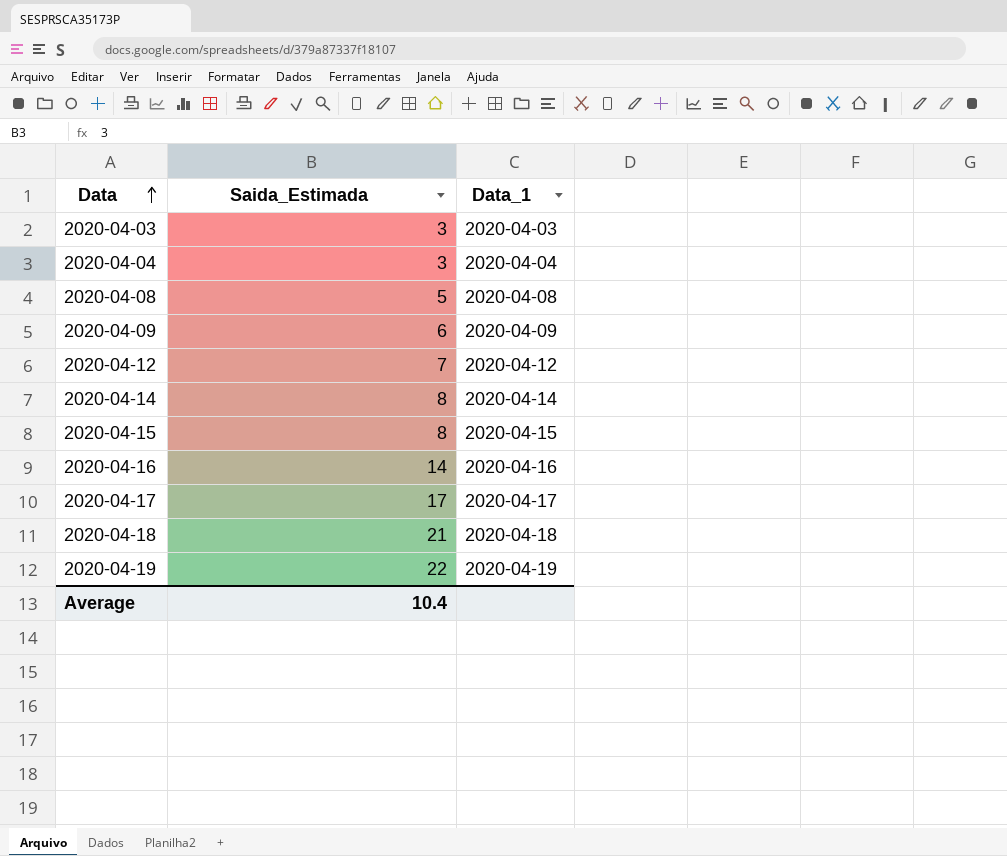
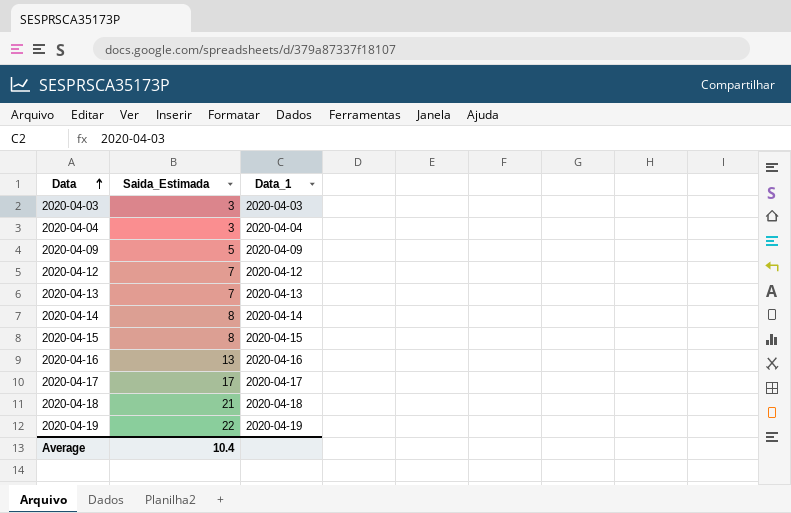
row 2020-04-08: 5 | 2020-04-08 -> none
2020-04-09 | Saida_Estimada: 6 -> 5
row 2020-04-13: none -> 7 | 2020-04-13
2020-04-16 | Saida_Estimada: 14 -> 13

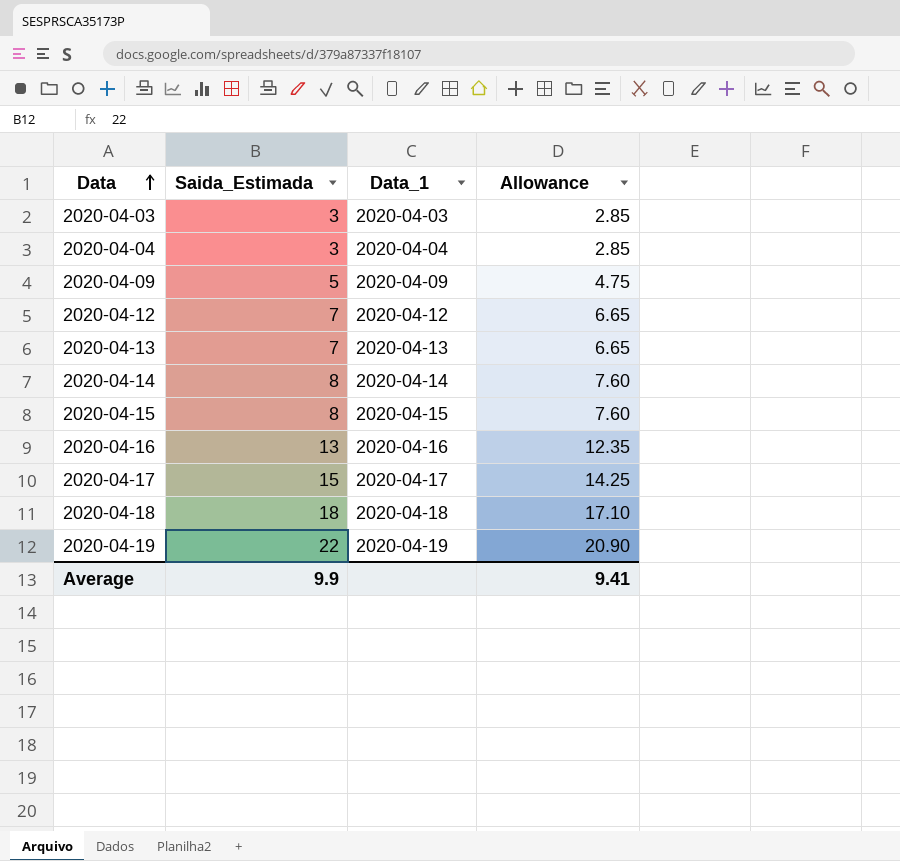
column Allowance | formula: none -> [Saida_Estimada] * 0.95
2020-04-17 | Saida_Estimada: 17 -> 15
2020-04-18 | Saida_Estimada: 21 -> 18
Average | Saida_Estimada: 10.4 -> 9.9

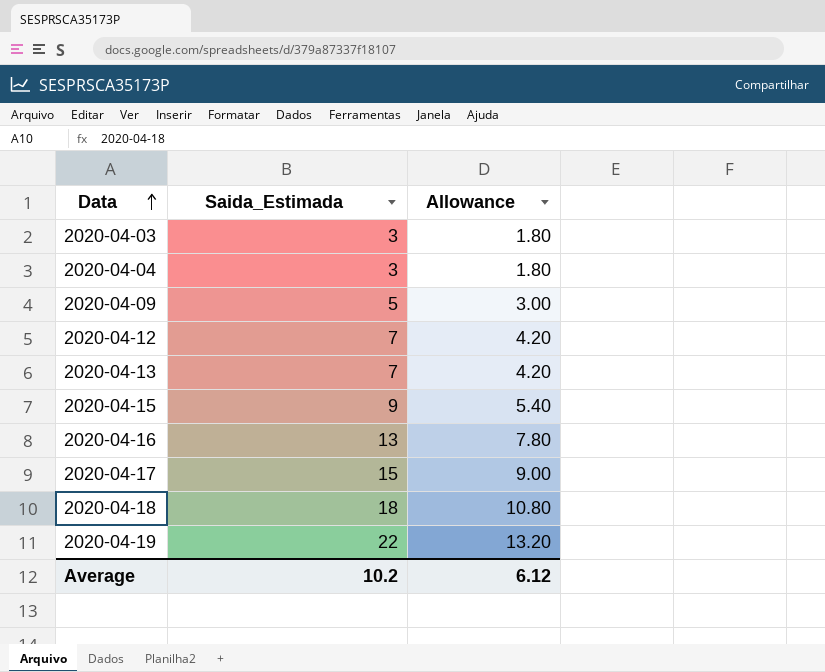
column Data_1 | position: 3 -> none
column Allowance | formula: [Saida_Estimada] * 0.95 -> [Saida_Estimada] * 0.6
row 2020-04-14: 8 | 2020-04-14 | 7.60 -> none
2020-04-15 | Saida_Estimada: 8 -> 9
Average | Saida_Estimada: 9.9 -> 10.2
Average | Allowance: 9.41 -> 6.12

